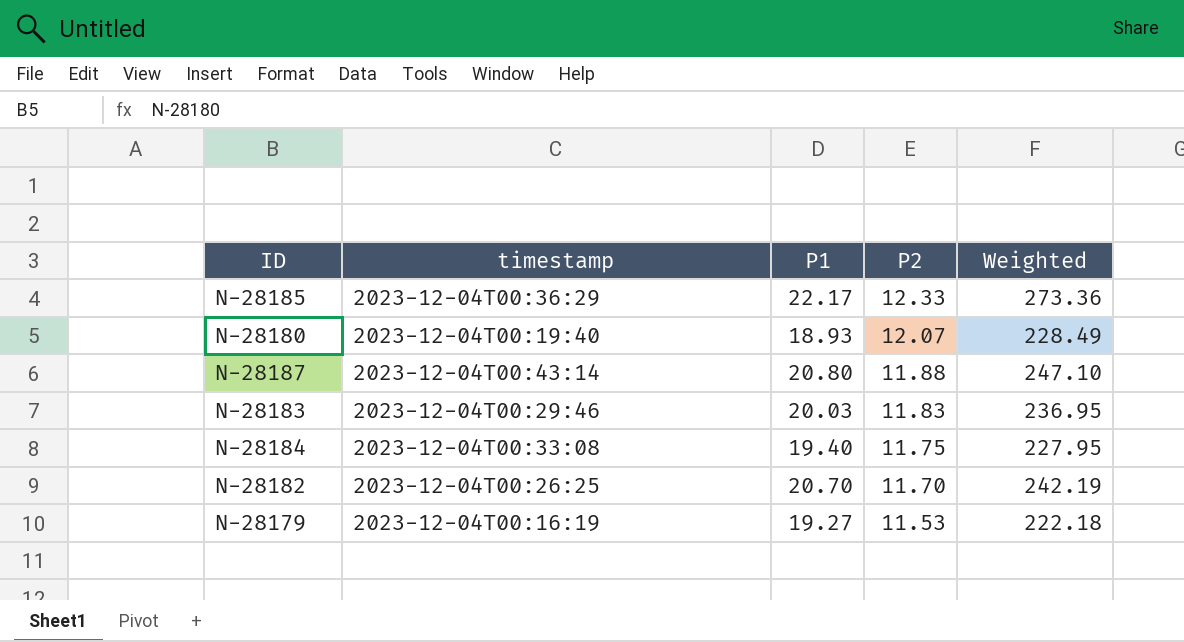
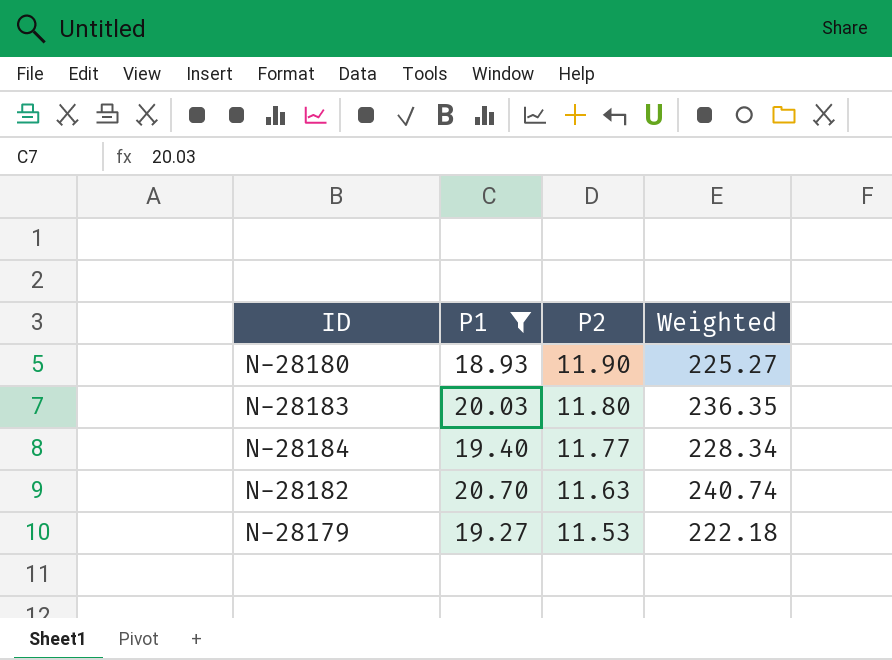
filter: none -> P1 <= 20.70
column timestamp | position: 2 -> none
N-28180 | P2: 12.07 -> 11.90
N-28180 | Weighted: 228.49 -> 225.27
N-28183 | P2: 11.83 -> 11.80
N-28183 | Weighted: 236.95 -> 236.35
N-28184 | P2: 11.75 -> 11.77
N-28184 | Weighted: 227.95 -> 228.34
N-28182 | P2: 11.70 -> 11.63
N-28182 | Weighted: 242.19 -> 240.74

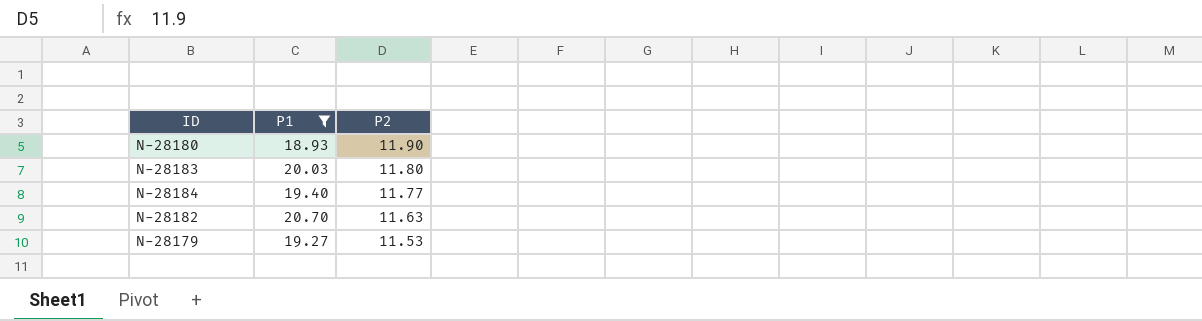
column Weighted | formula: [P1] * [P2] -> none

